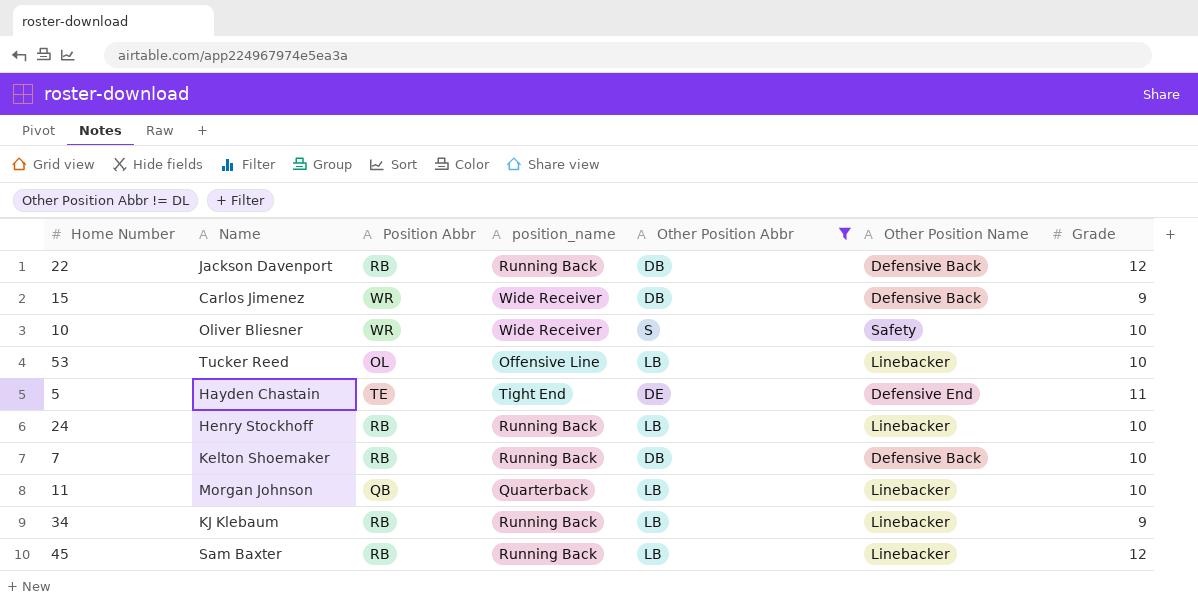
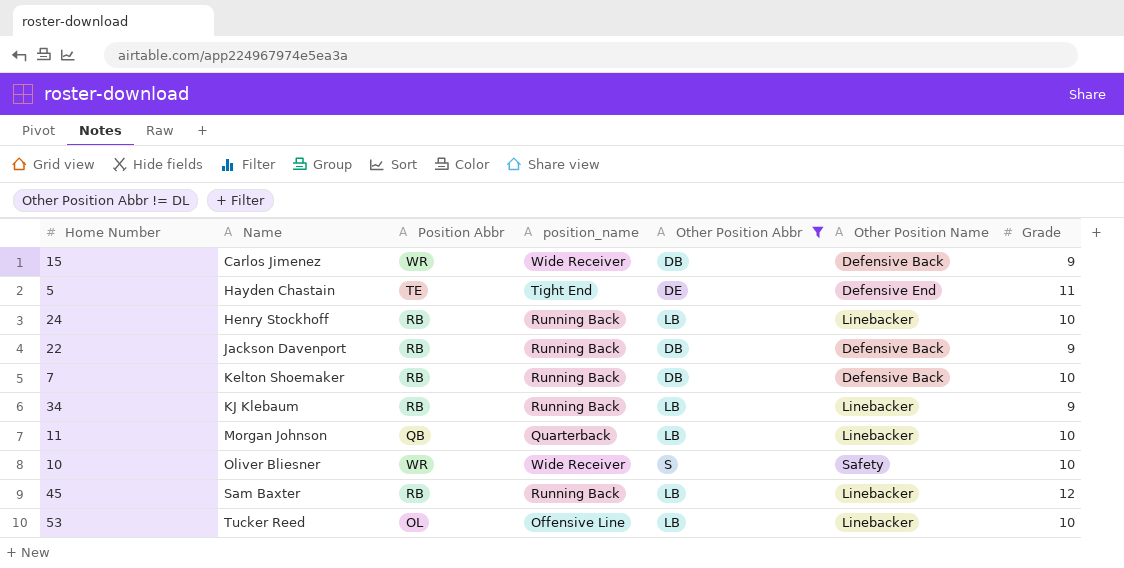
row order: none -> Name ascending
22 | Grade: 12 -> 9

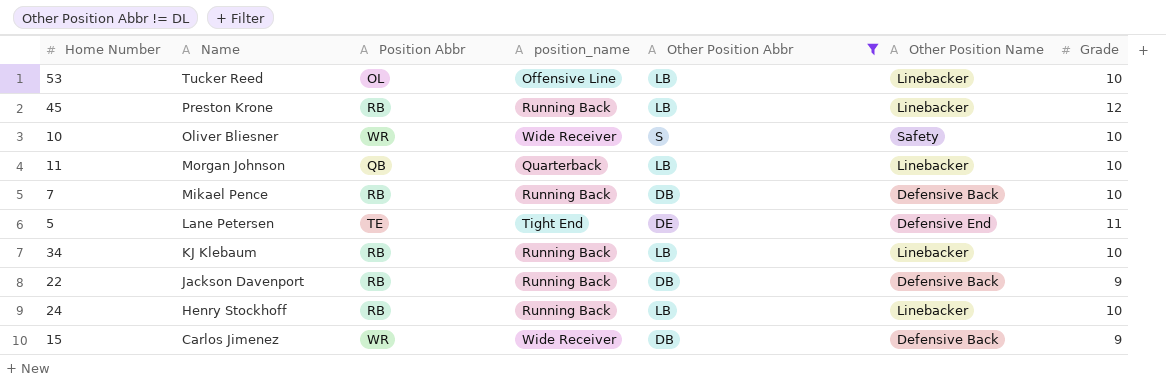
row order: Name ascending -> Name descending
45 | Name: Sam Baxter -> Preston Krone
7 | Name: Kelton Shoemaker -> Mikael Pence
5 | Name: Hayden Chastain -> Lane Petersen
34 | Grade: 9 -> 10

